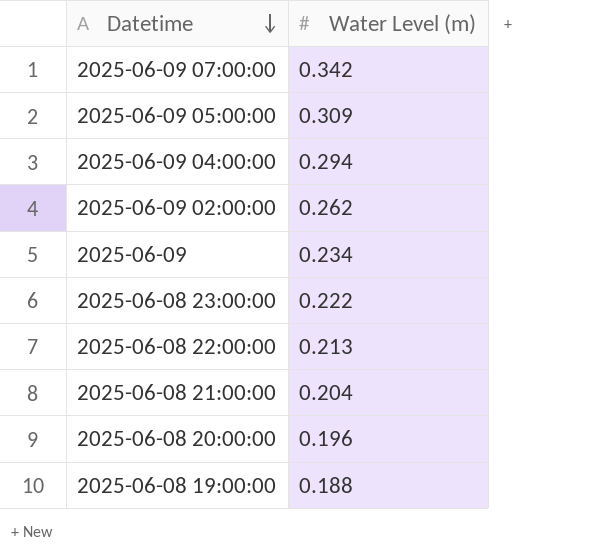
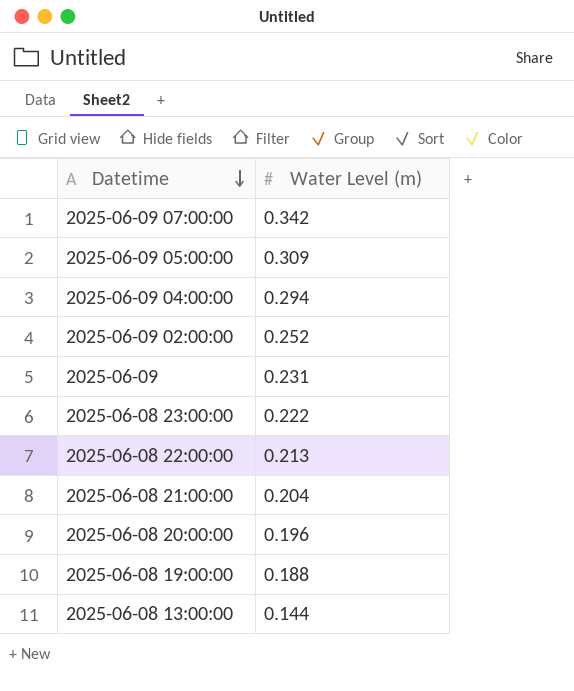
2025-06-09 02:00:00 | Water Level (m): 0.262 -> 0.252
2025-06-09 | Water Level (m): 0.234 -> 0.231
row 2025-06-08 13:00:00: none -> 0.144

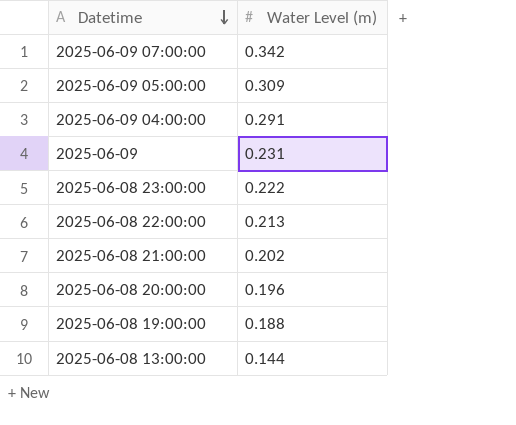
row 2025-06-09 02:00:00: 0.252 -> none
2025-06-09 04:00:00 | Water Level (m): 0.294 -> 0.291
2025-06-08 21:00:00 | Water Level (m): 0.204 -> 0.202

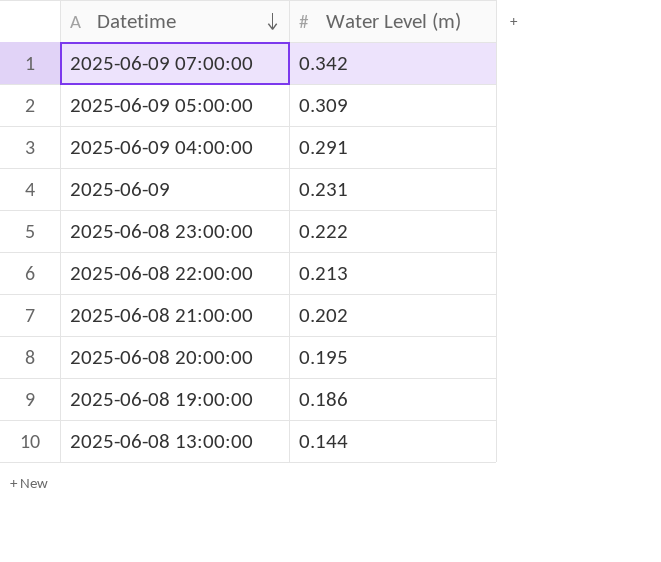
2025-06-08 20:00:00 | Water Level (m): 0.196 -> 0.195
2025-06-08 19:00:00 | Water Level (m): 0.188 -> 0.186

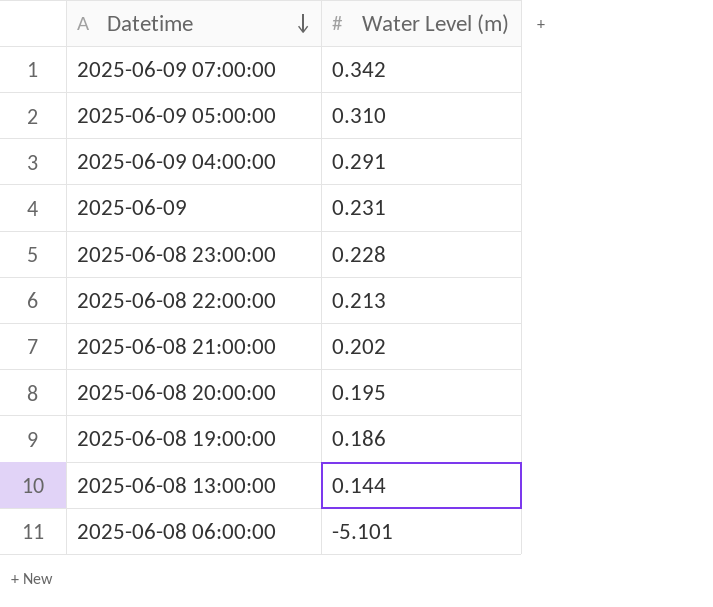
2025-06-09 05:00:00 | Water Level (m): 0.309 -> 0.310
2025-06-08 23:00:00 | Water Level (m): 0.222 -> 0.228
row 2025-06-08 06:00:00: none -> -5.101

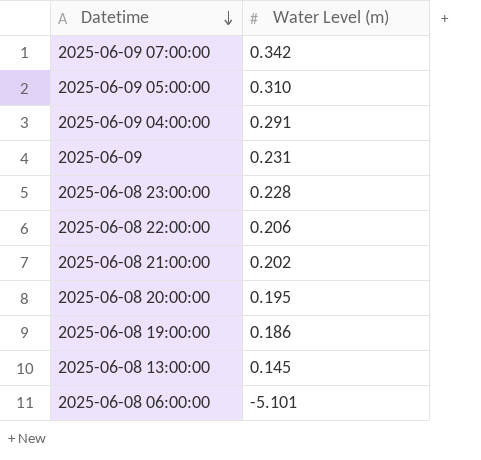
2025-06-08 22:00:00 | Water Level (m): 0.213 -> 0.206
2025-06-08 13:00:00 | Water Level (m): 0.144 -> 0.145

